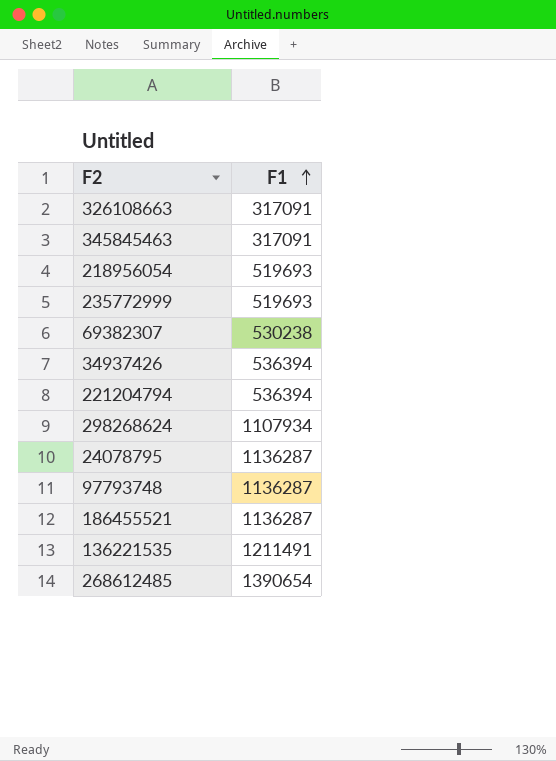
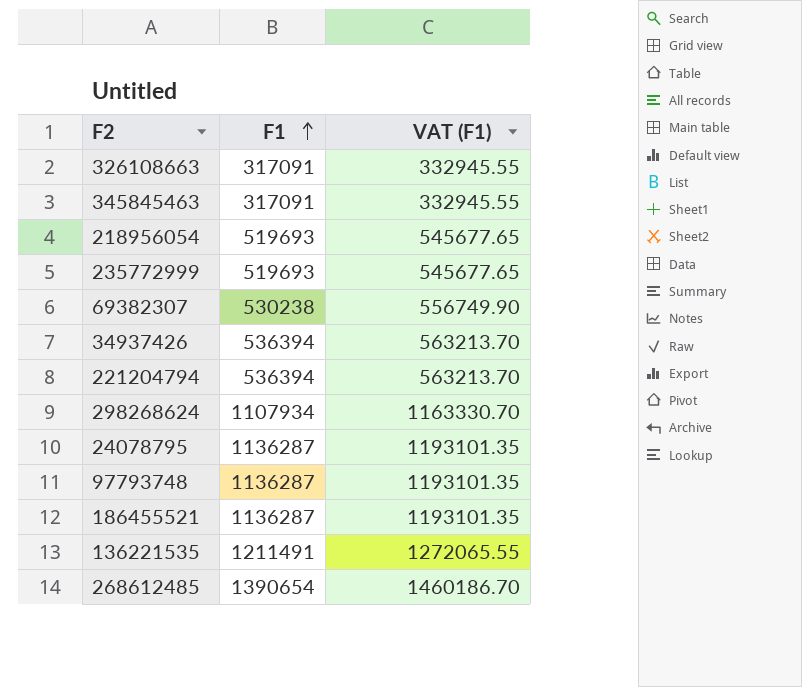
column VAT (F1) | formula: none -> [F1] * 1.05

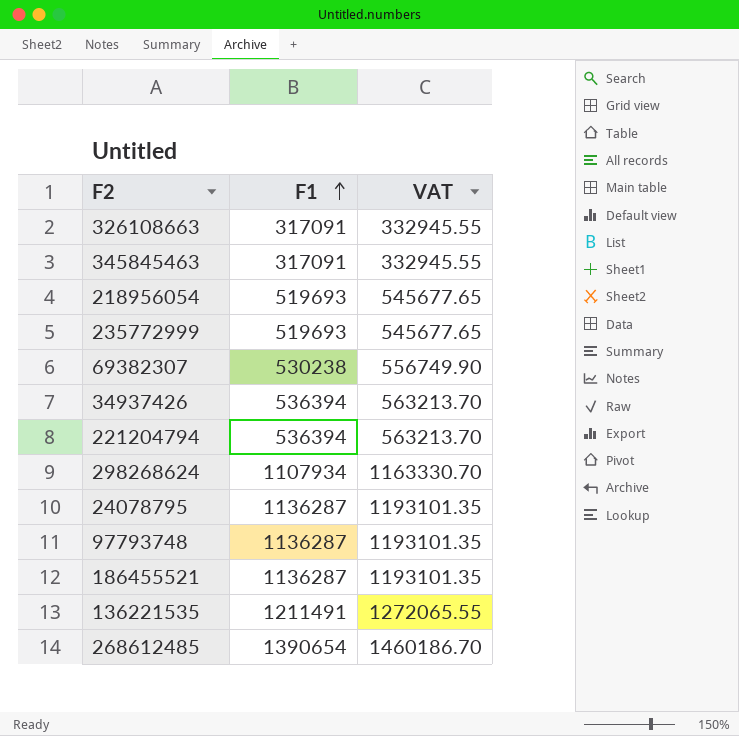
column name: VAT (F1) -> VAT

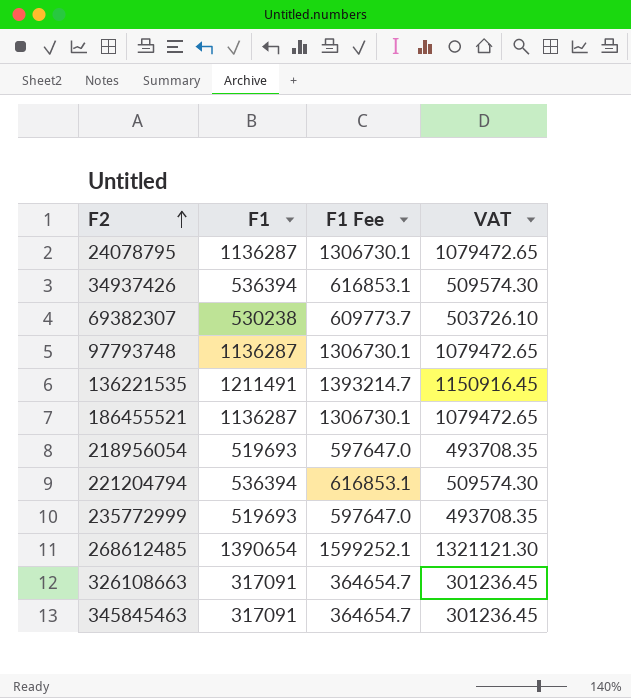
row order: F1 ascending -> F2 ascending
column F1 Fee | formula: none -> [F1] * 1.15
column VAT | formula: [F1] * 1.05 -> [F1] * 0.95
row 298268624: 1107934 | 1163330.70 -> none

